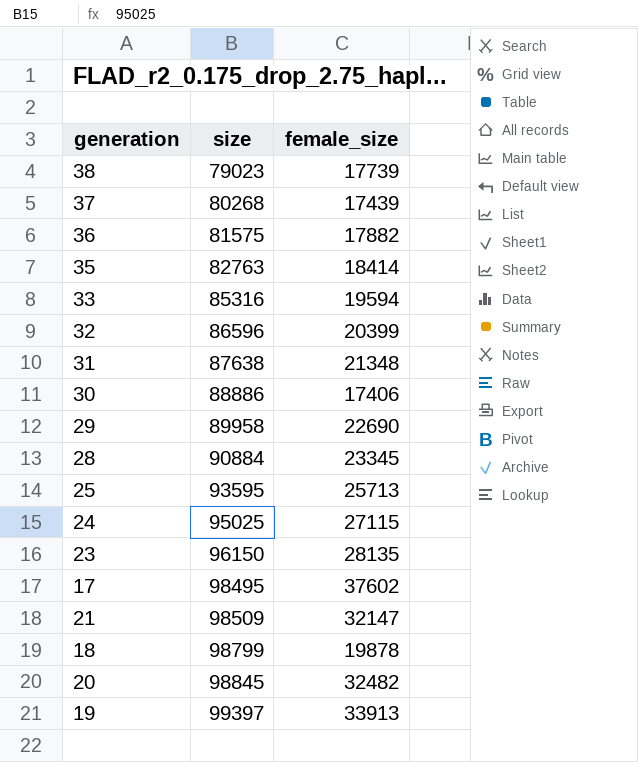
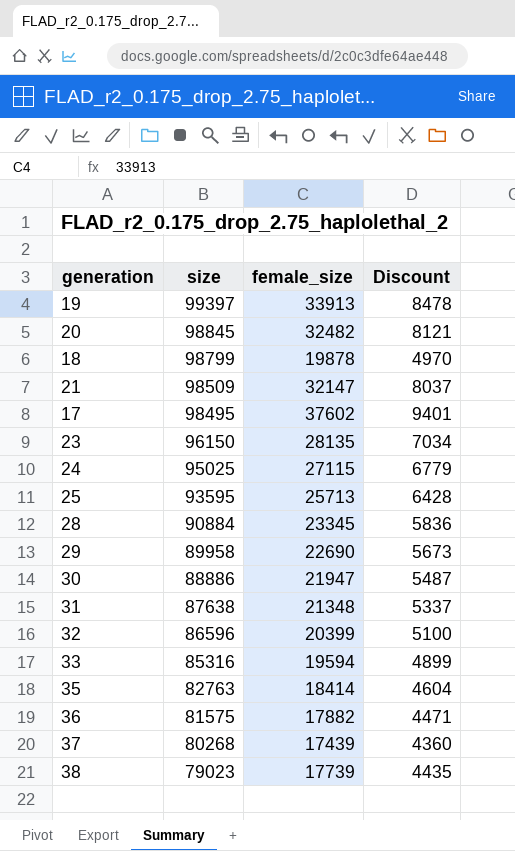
row order: size ascending -> size descending
column Discount | formula: none -> [female_size] * 0.25
30 | female_size: 17406 -> 21947

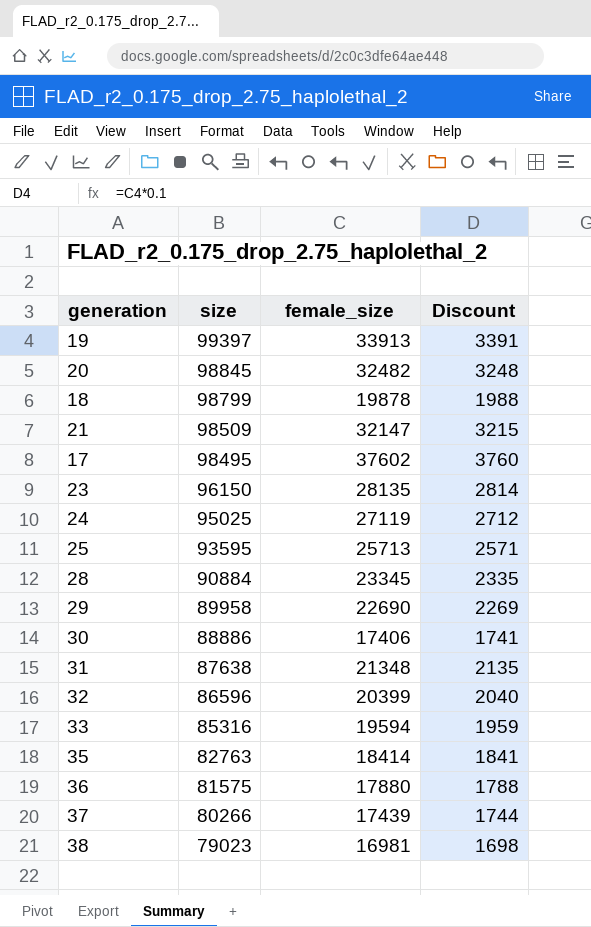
column Discount | formula: [female_size] * 0.25 -> [female_size] * 0.1
24 | female_size: 27115 -> 27119
30 | female_size: 21947 -> 17406
36 | female_size: 17882 -> 17880
37 | size: 80268 -> 80266
38 | female_size: 17739 -> 16981

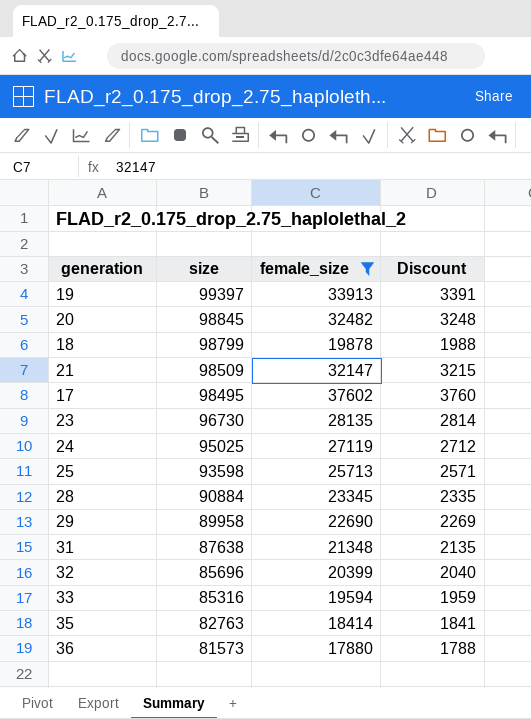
filter: none -> female_size >= 17880
23 | size: 96150 -> 96730
25 | size: 93595 -> 93598
32 | size: 86596 -> 85696
36 | size: 81575 -> 81573

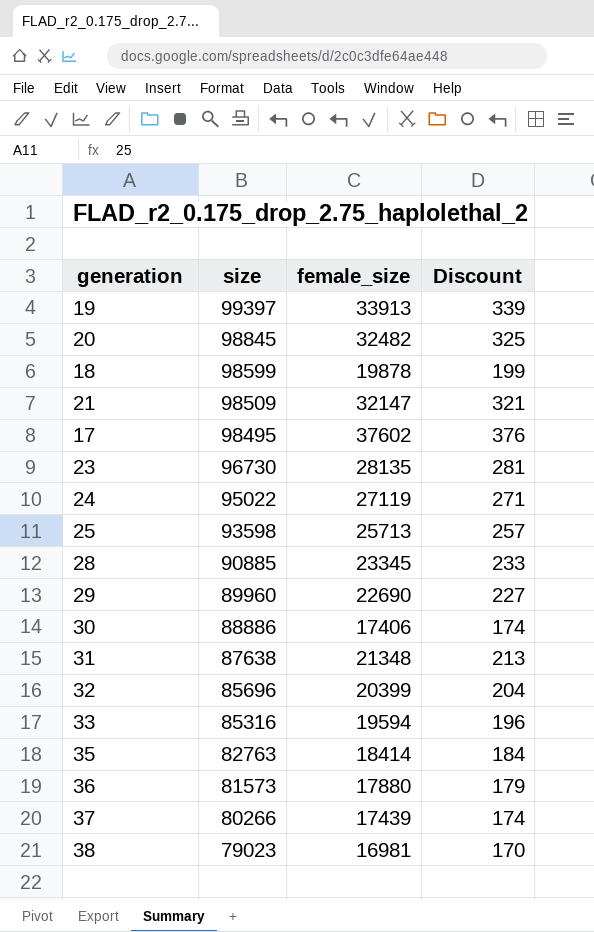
filter: female_size >= 17880 -> none
column Discount | formula: [female_size] * 0.1 -> [female_size] * 0.01
18 | size: 98799 -> 98599
24 | size: 95025 -> 95022
28 | size: 90884 -> 90885
29 | size: 89958 -> 89960

